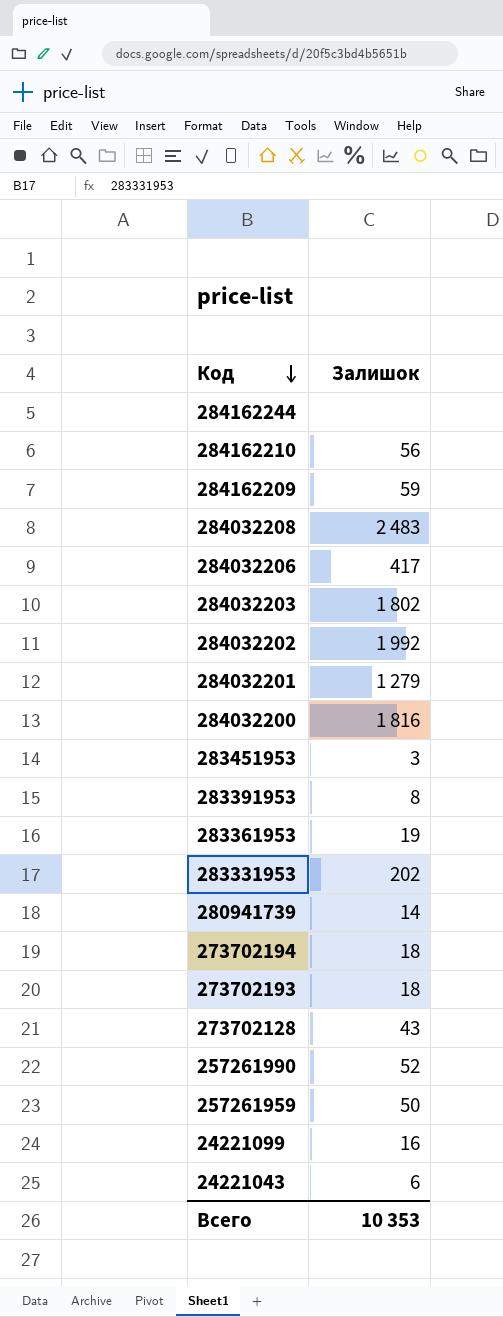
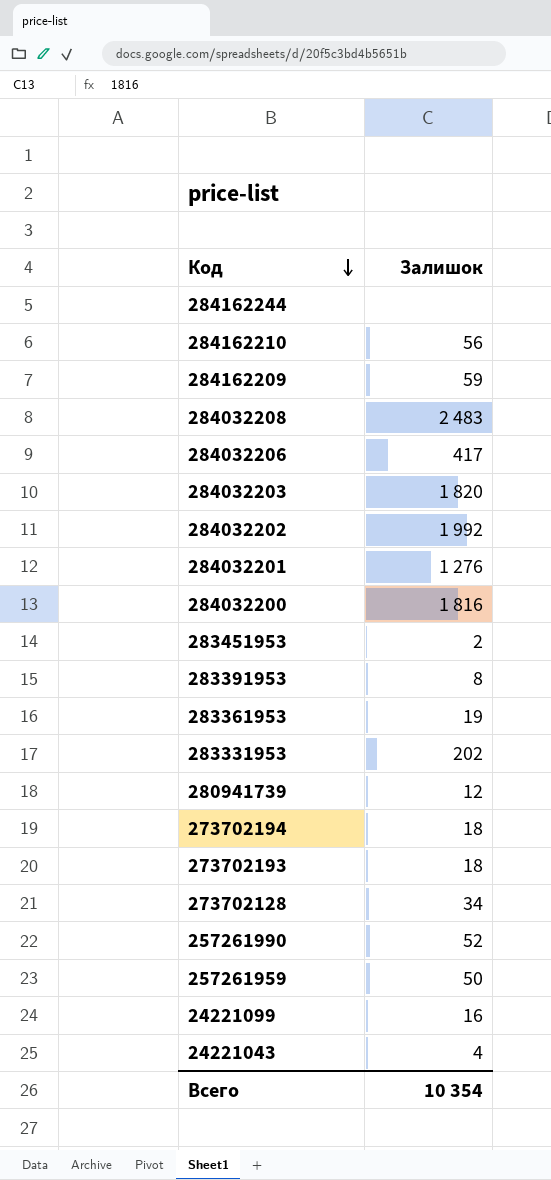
284032203 | Залишок: 1 802 -> 1 820
284032201 | Залишок: 1 279 -> 1 276
283451953 | Залишок: 3 -> 2
280941739 | Залишок: 14 -> 12
273702128 | Залишок: 43 -> 34
24221043 | Залишок: 6 -> 4
Всего | Залишок: 10 353 -> 10 354

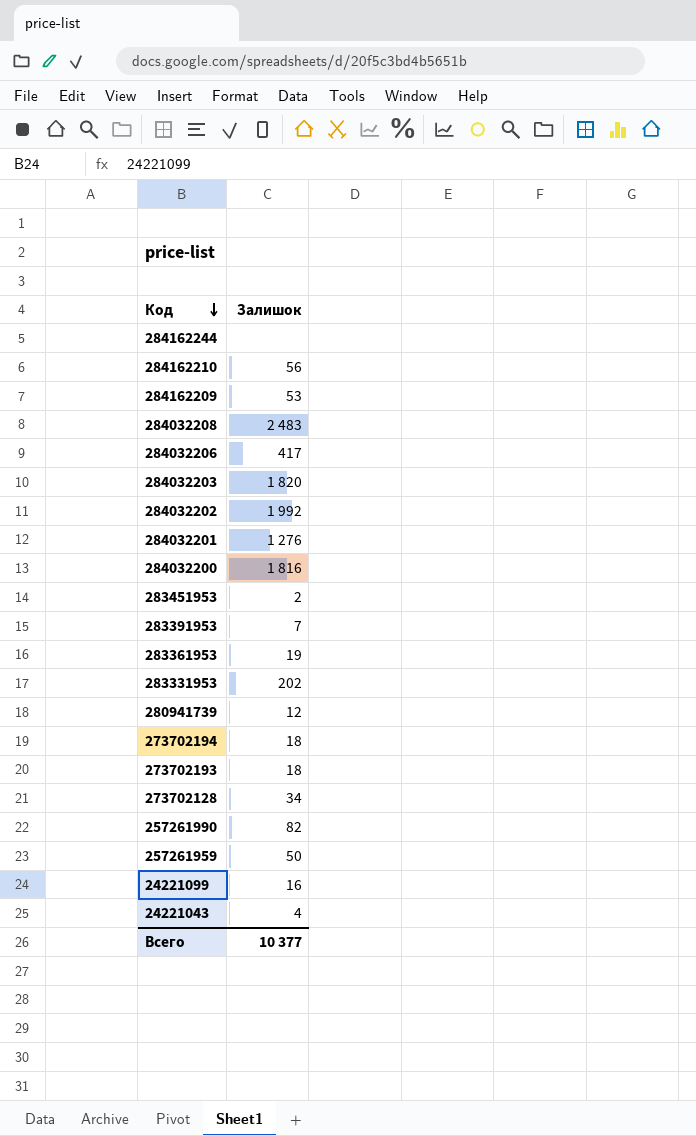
284162209 | Залишок: 59 -> 53
283391953 | Залишок: 8 -> 7
257261990 | Залишок: 52 -> 82
Всего | Залишок: 10 354 -> 10 377

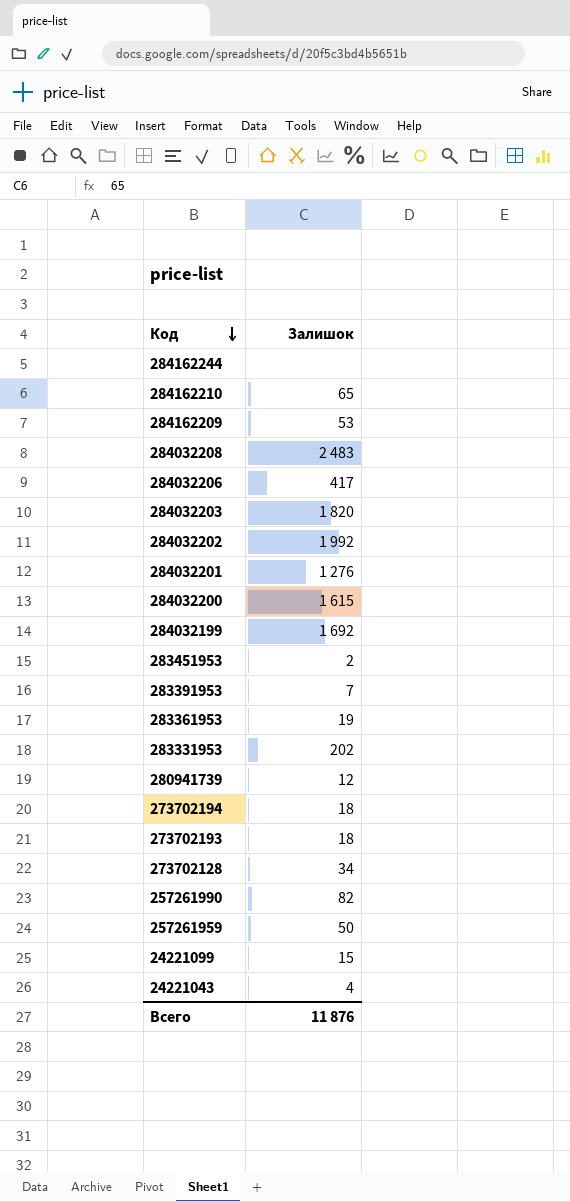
284162210 | Залишок: 56 -> 65
284032200 | Залишок: 1 816 -> 1 615
row 284032199: none -> 1 692
24221099 | Залишок: 16 -> 15
Всего | Залишок: 10 377 -> 11 876

